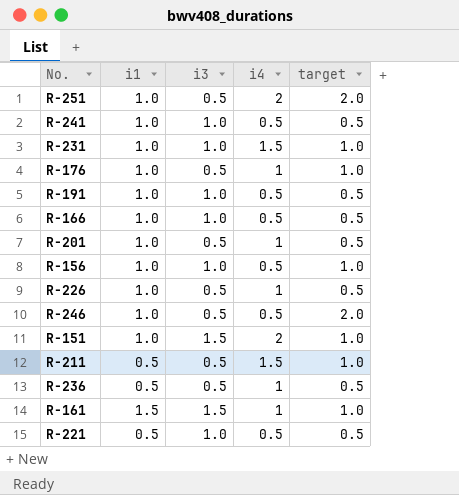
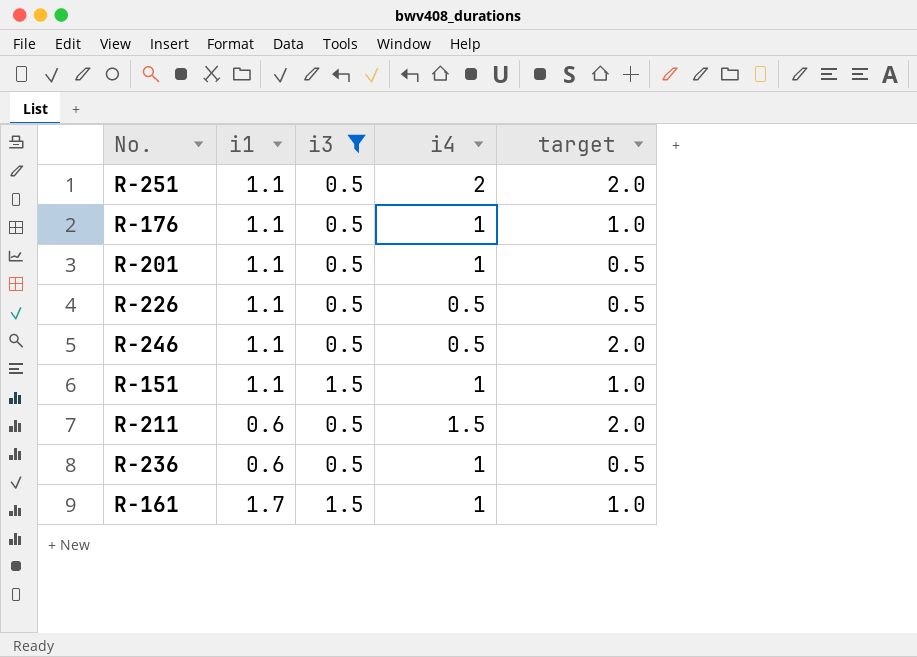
filter: none -> i3 != 1.0
R-251 | i1: 1.0 -> 1.1
R-176 | i1: 1.0 -> 1.1
R-201 | i1: 1.0 -> 1.1
R-226 | i1: 1.0 -> 1.1
R-226 | i4: 1 -> 0.5
R-246 | i1: 1.0 -> 1.1
R-151 | i1: 1.0 -> 1.1
R-151 | i4: 2 -> 1
R-211 | i1: 0.5 -> 0.6
R-211 | target: 1.0 -> 2.0
R-236 | i1: 0.5 -> 0.6
R-161 | i1: 1.5 -> 1.7

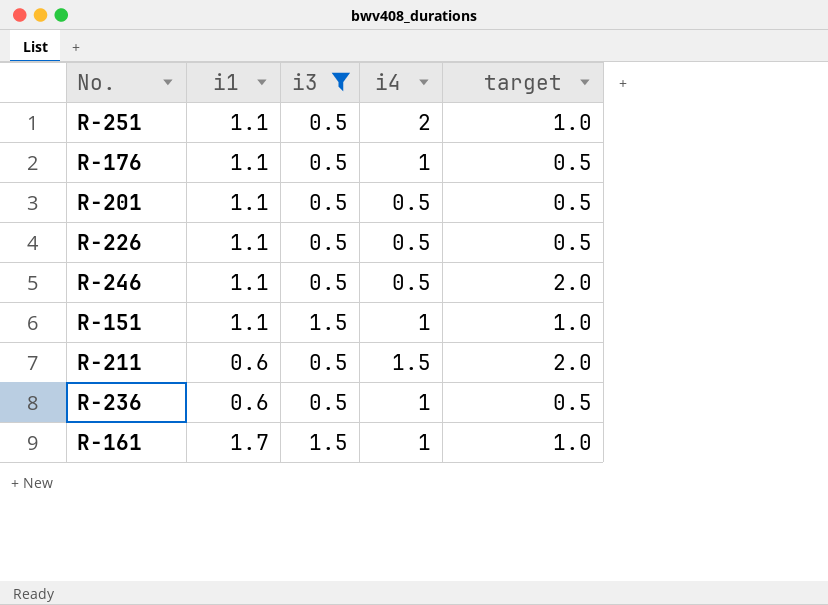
R-251 | target: 2.0 -> 1.0
R-176 | target: 1.0 -> 0.5
R-201 | i4: 1 -> 0.5

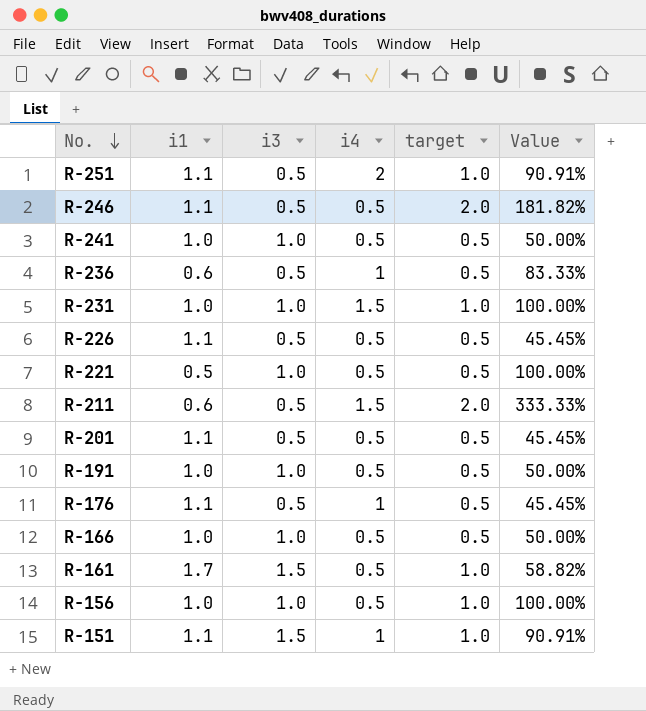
filter: i3 != 1.0 -> none
row order: none -> No. descending
column Value | formula: none -> [target] / [i1]
R-161 | i4: 1 -> 0.5

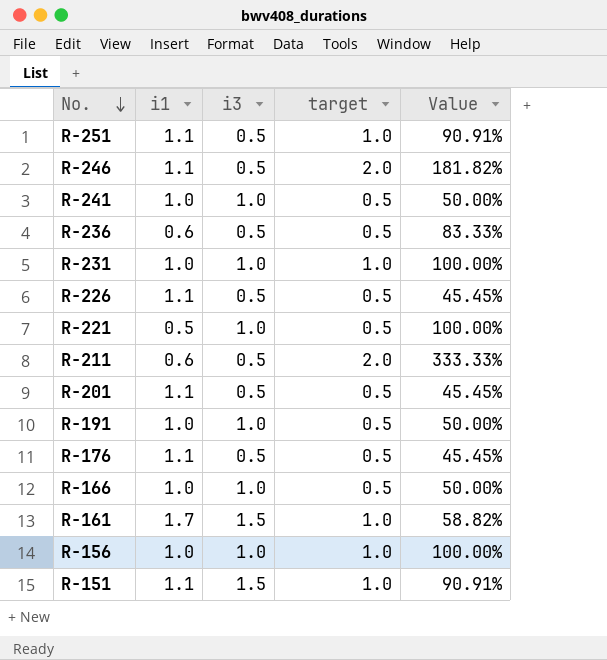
column i4 | position: 4 -> none

